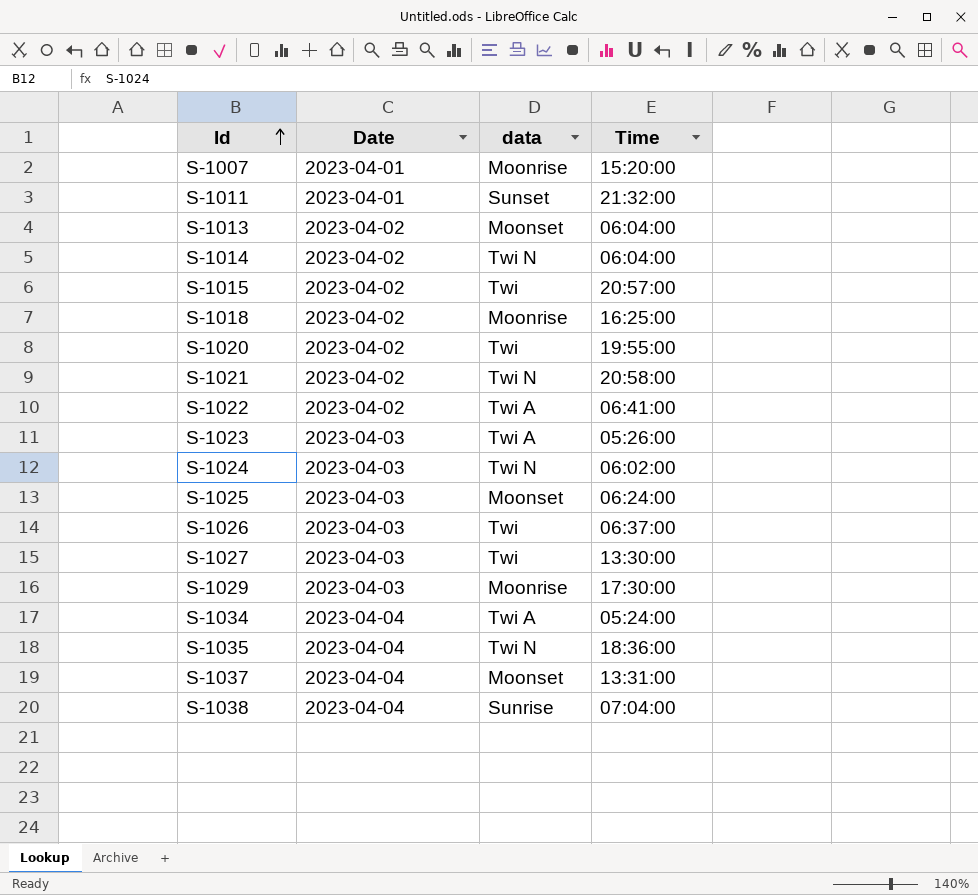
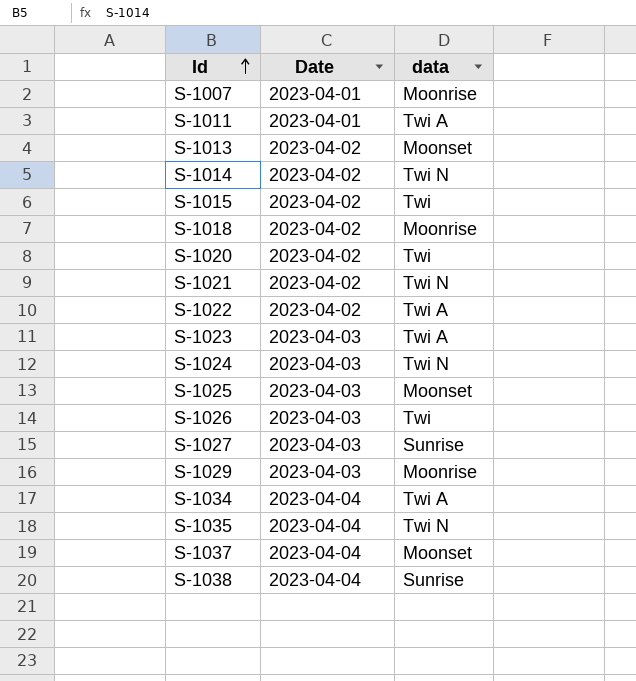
column Time | position: 4 -> none
S-1011 | data: Sunset -> Twi A
S-1027 | data: Twi -> Sunrise

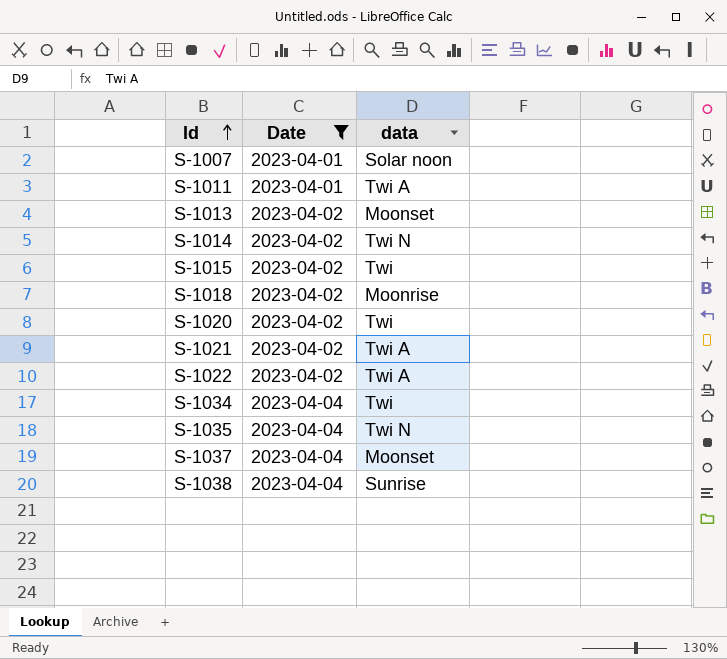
filter: none -> Date != 2023-04-03
S-1007 | data: Moonrise -> Solar noon
S-1021 | data: Twi N -> Twi A
S-1034 | data: Twi A -> Twi

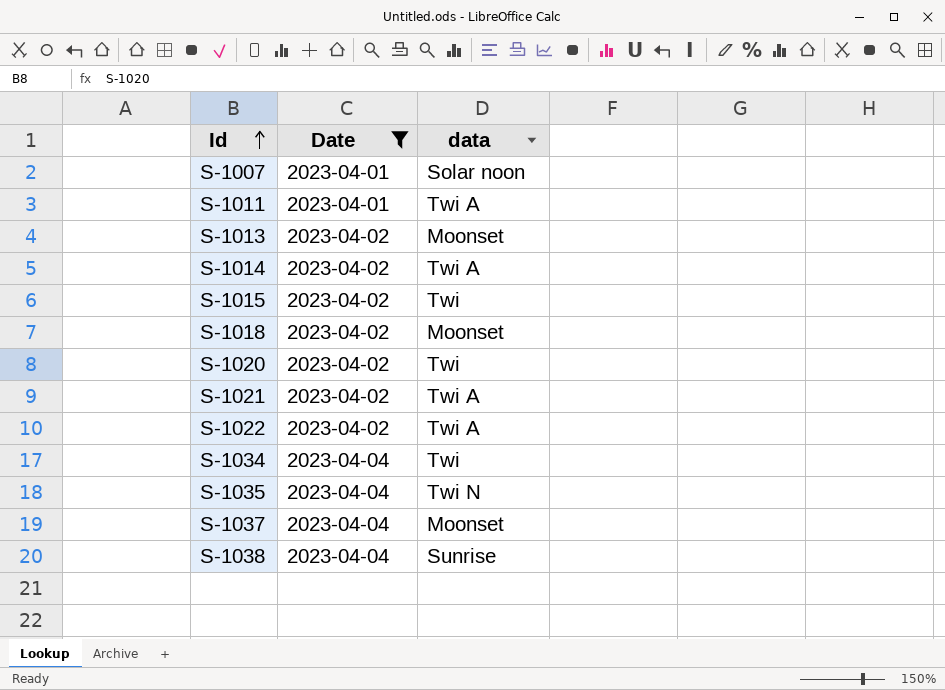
S-1014 | data: Twi N -> Twi A
S-1018 | data: Moonrise -> Moonset

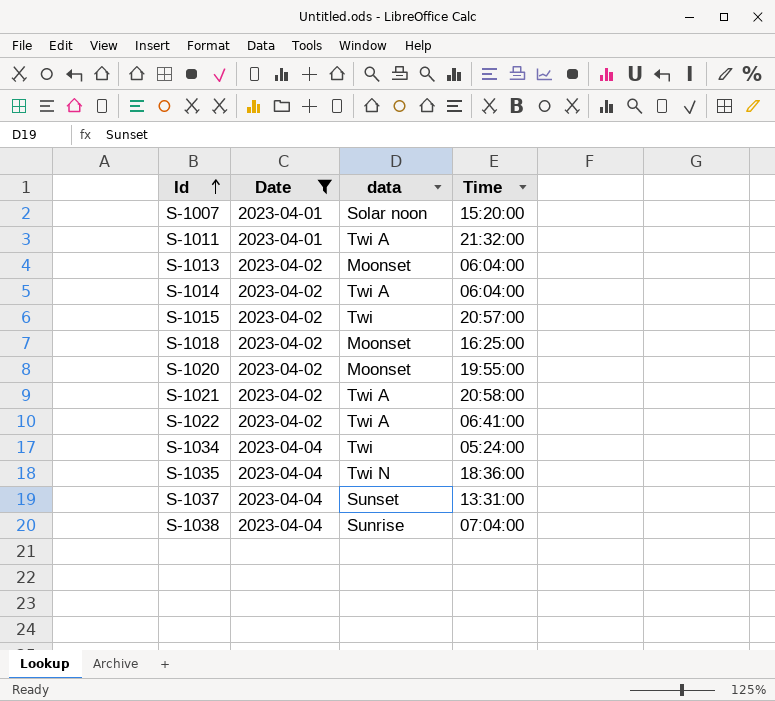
column Time | position: none -> 4
S-1020 | data: Twi -> Moonset
S-1037 | data: Moonset -> Sunset

